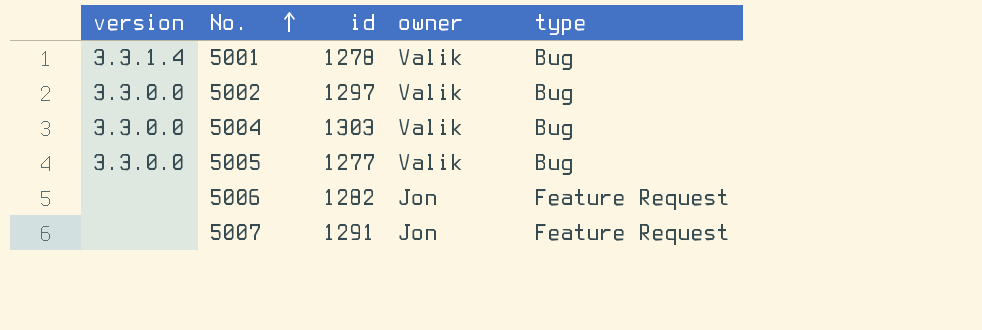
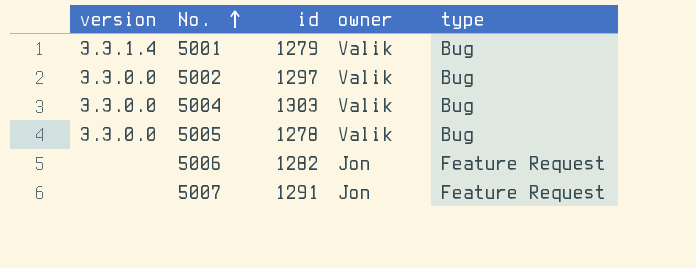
5001 | id: 1278 -> 1279
5005 | id: 1277 -> 1278

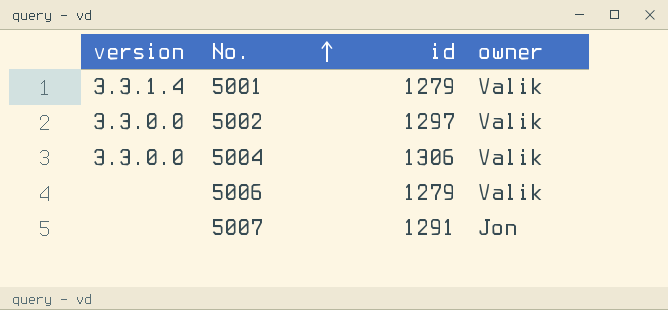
column type | position: 5 -> none
row 5005: 3.3.0.0 | 1278 | Valik | Bug -> none
5004 | id: 1303 -> 1306
5006 | id: 1282 -> 1279
5006 | owner: Jon -> Valik

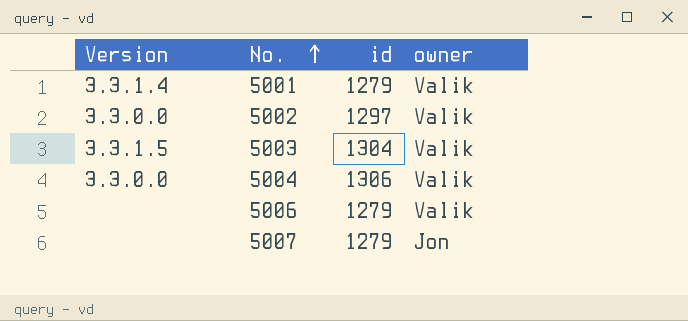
column name: version -> Version
row 5003: none -> 3.3.1.5 | 1304 | Valik
5007 | id: 1291 -> 1279

